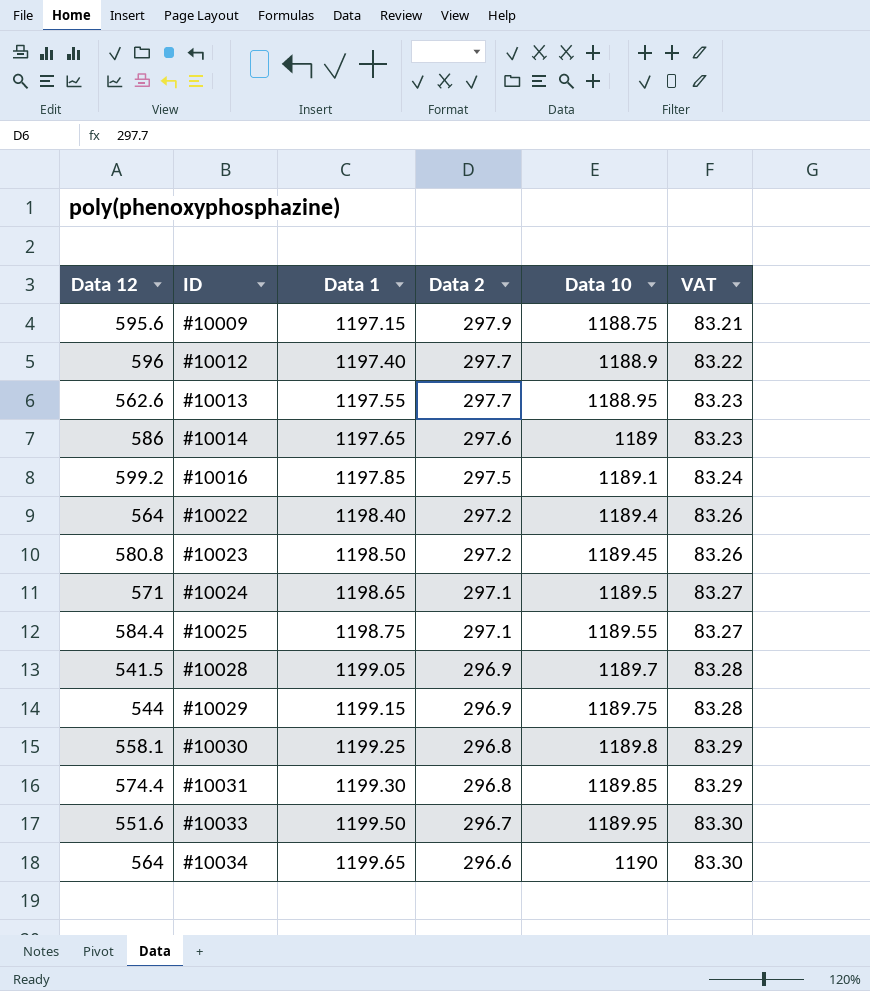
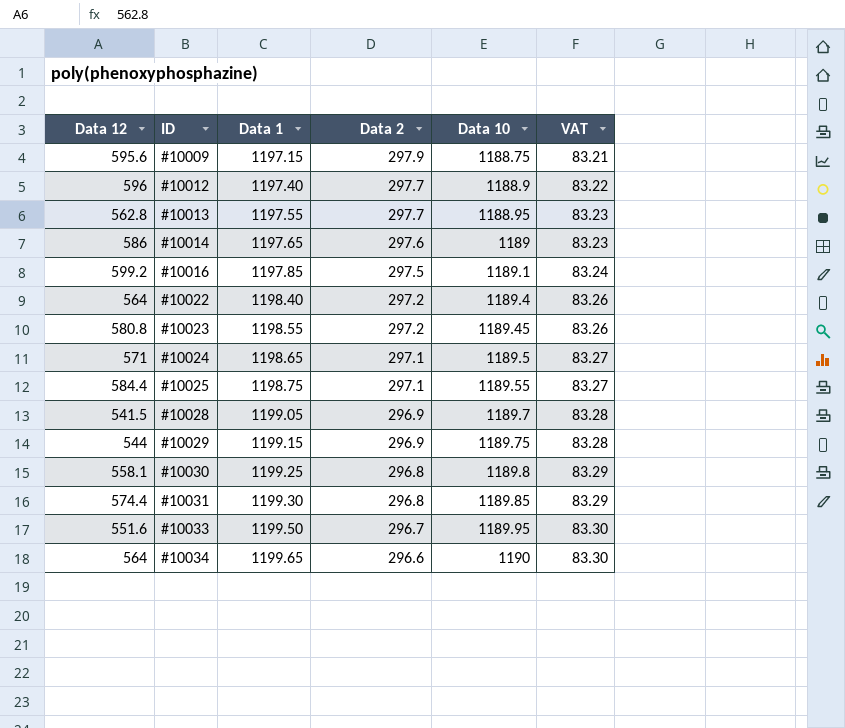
#10013 | Data 12: 562.6 -> 562.8
#10023 | Data 1: 1198.50 -> 1198.55

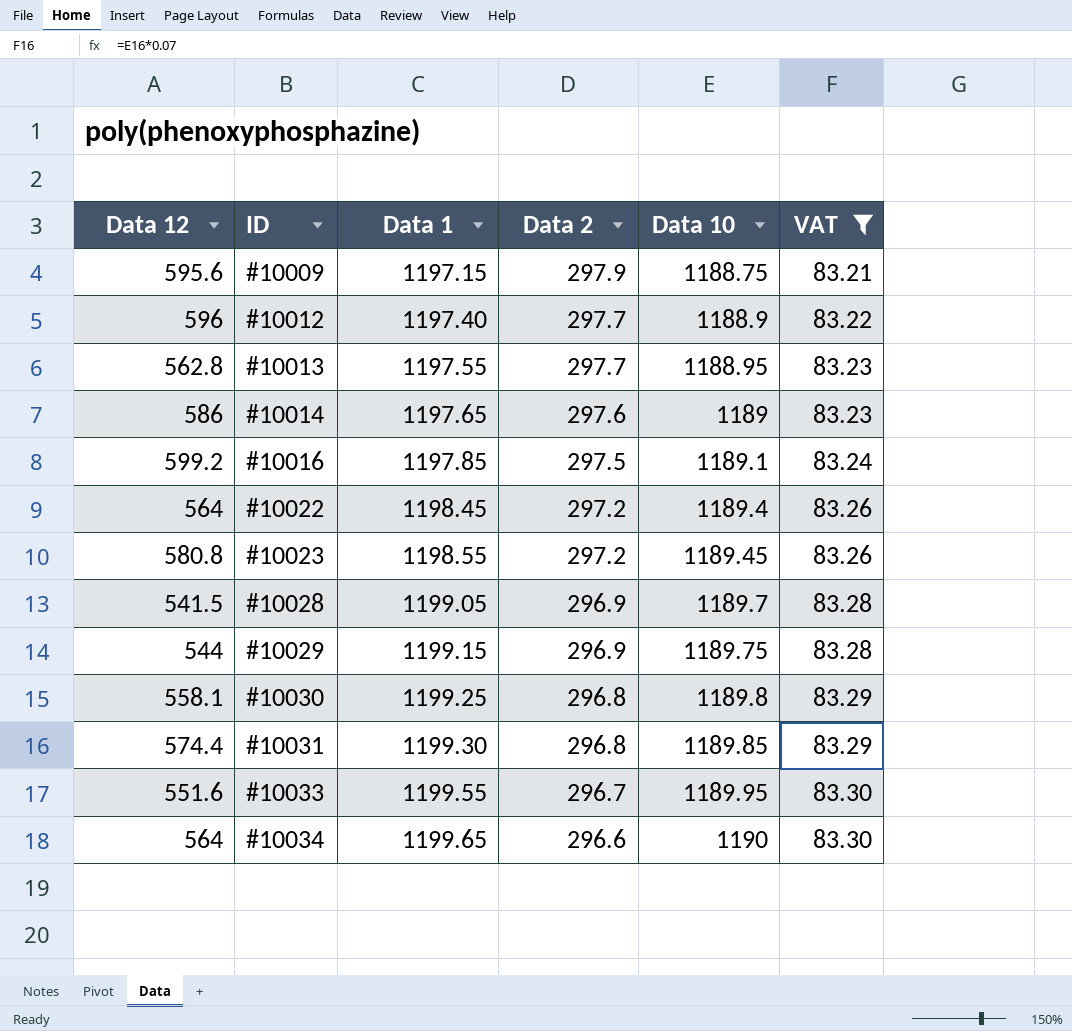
filter: none -> VAT != 83.27
#10022 | Data 1: 1198.40 -> 1198.45
#10033 | Data 1: 1199.50 -> 1199.55

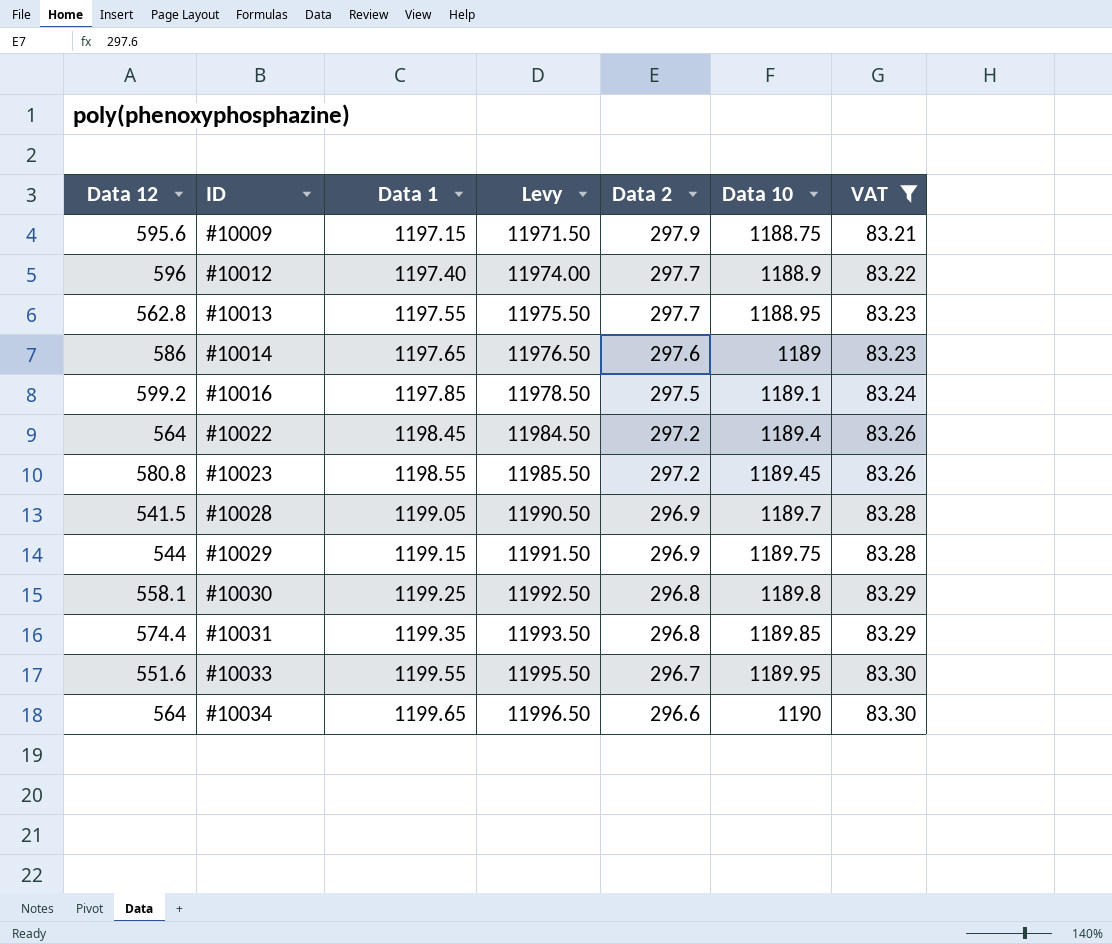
column Levy | formula: none -> [Data 1] * 10
#10031 | Data 1: 1199.30 -> 1199.35

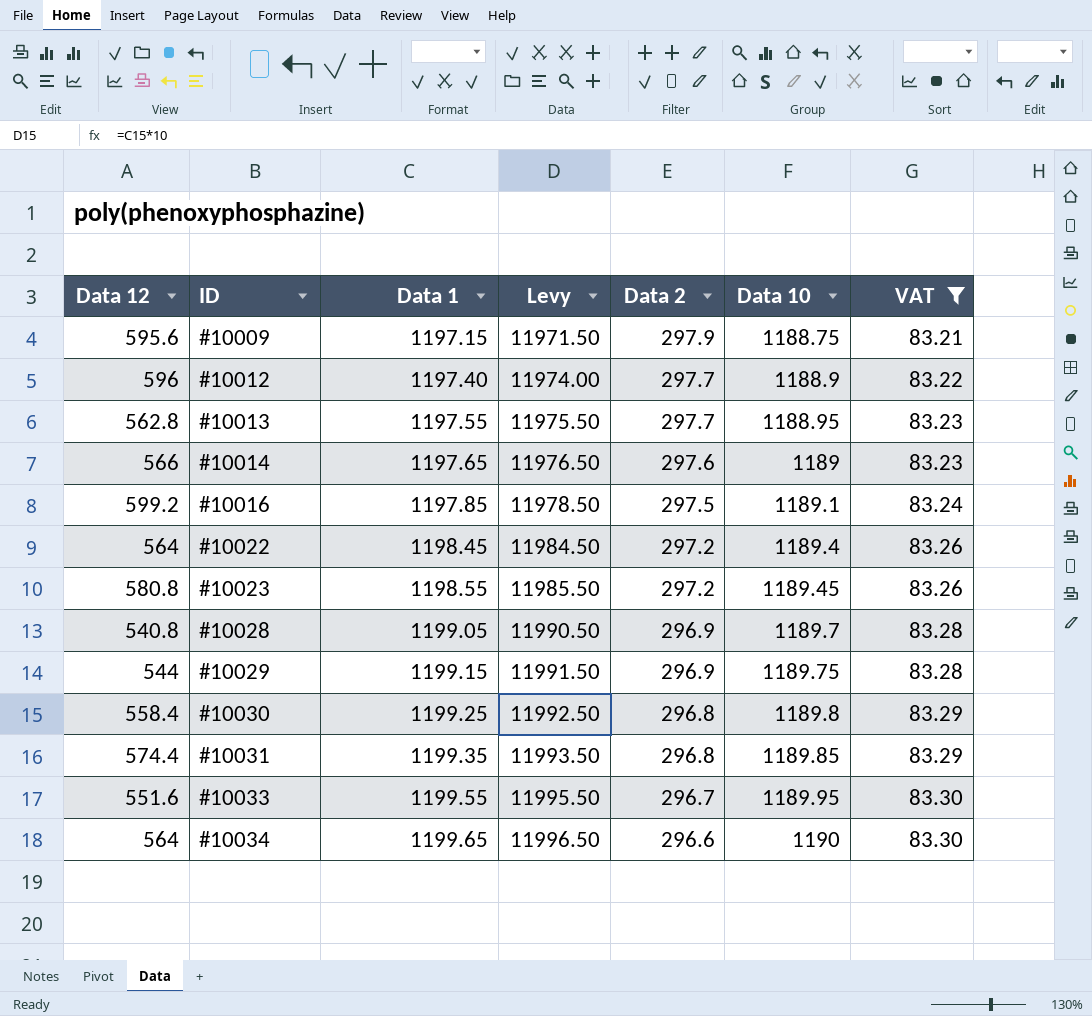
#10014 | Data 12: 586 -> 566
#10028 | Data 12: 541.5 -> 540.8
#10030 | Data 12: 558.1 -> 558.4

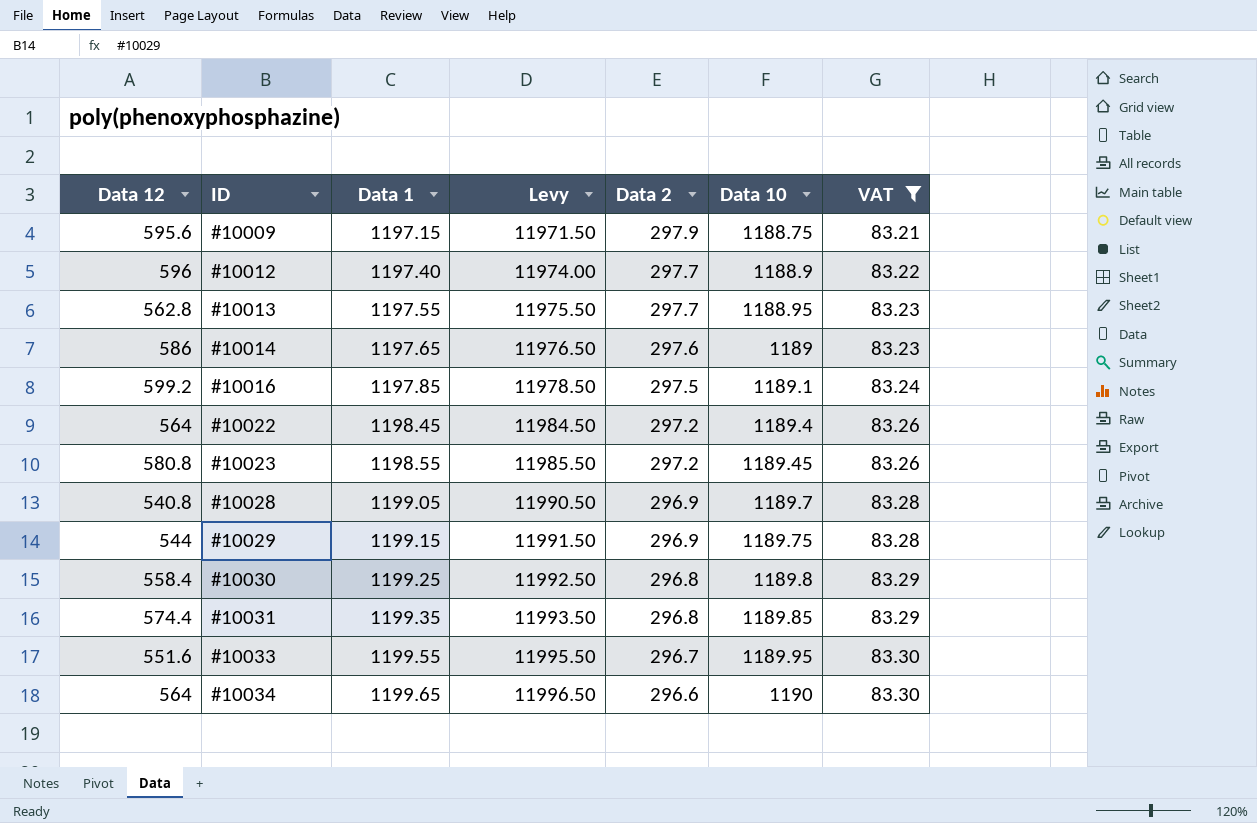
#10014 | Data 12: 566 -> 586

